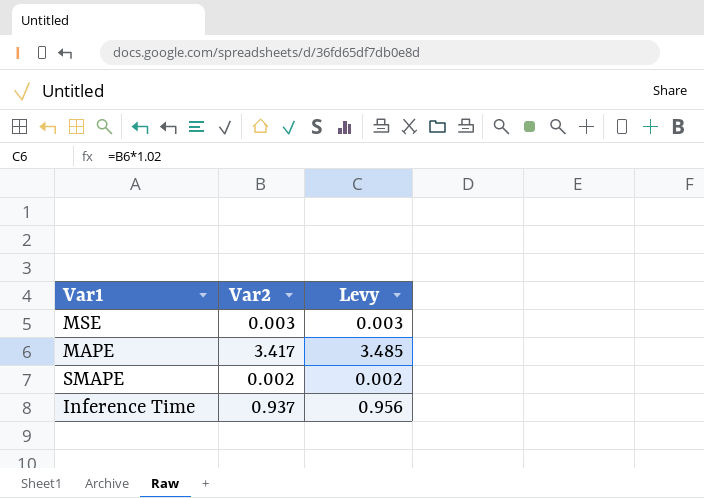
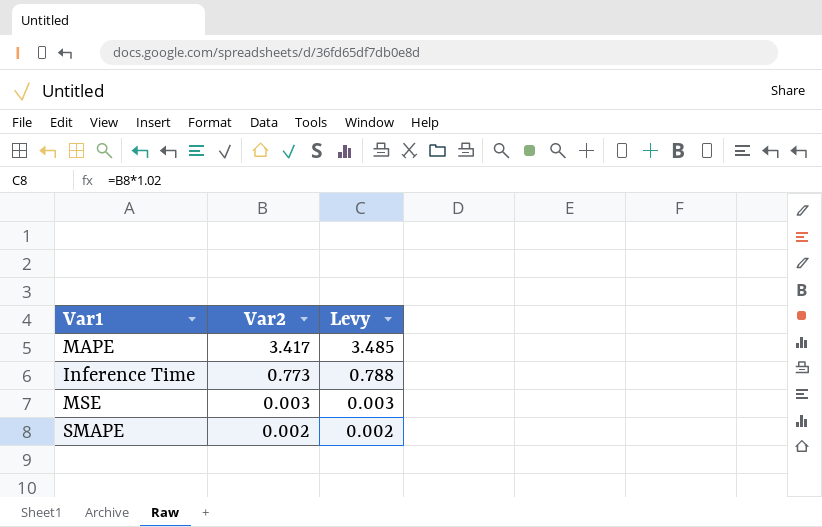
row order: none -> Var2 descending
Inference Time | Var2: 0.937 -> 0.773
Inference Time | Levy: 0.956 -> 0.788

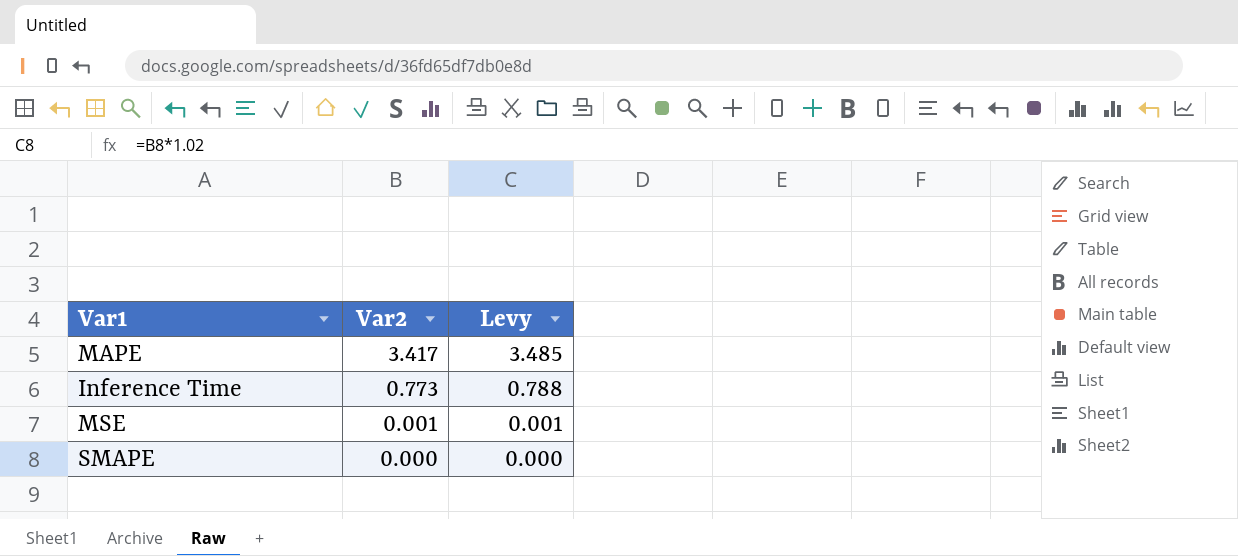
MSE | Var2: 0.003 -> 0.001
MSE | Levy: 0.003 -> 0.001
SMAPE | Var2: 0.002 -> 0.000
SMAPE | Levy: 0.002 -> 0.000

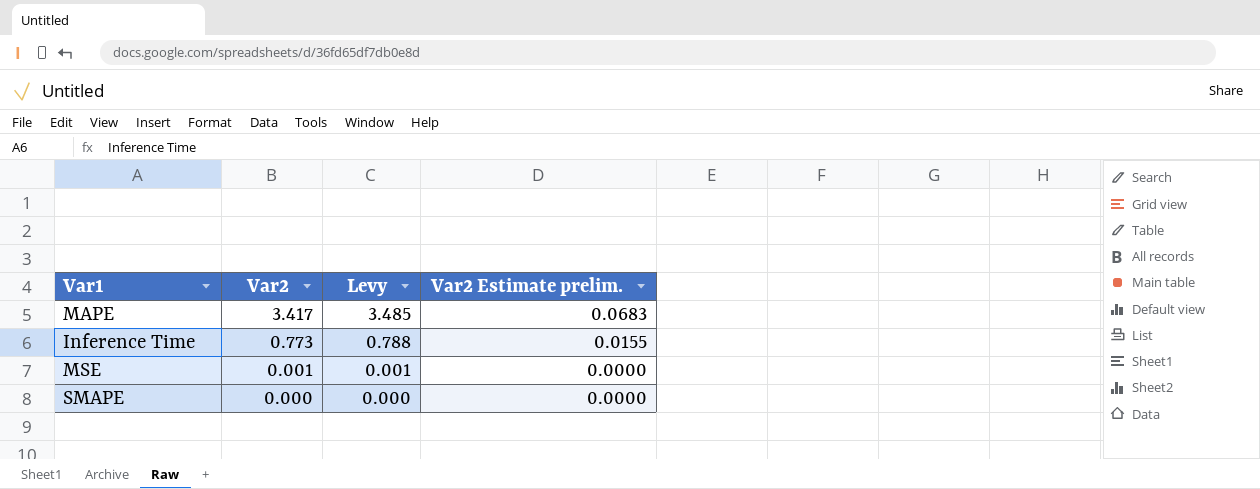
column Var2 Estimate prelim. | formula: none -> [Var2] * 0.02

